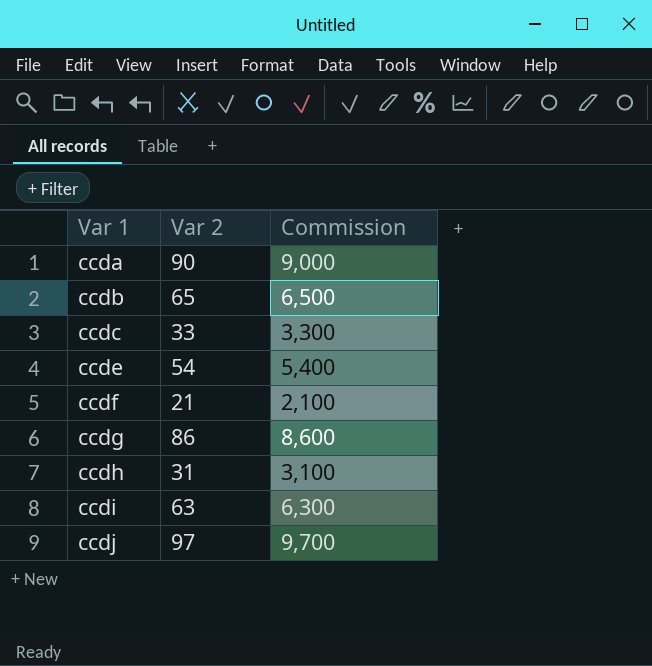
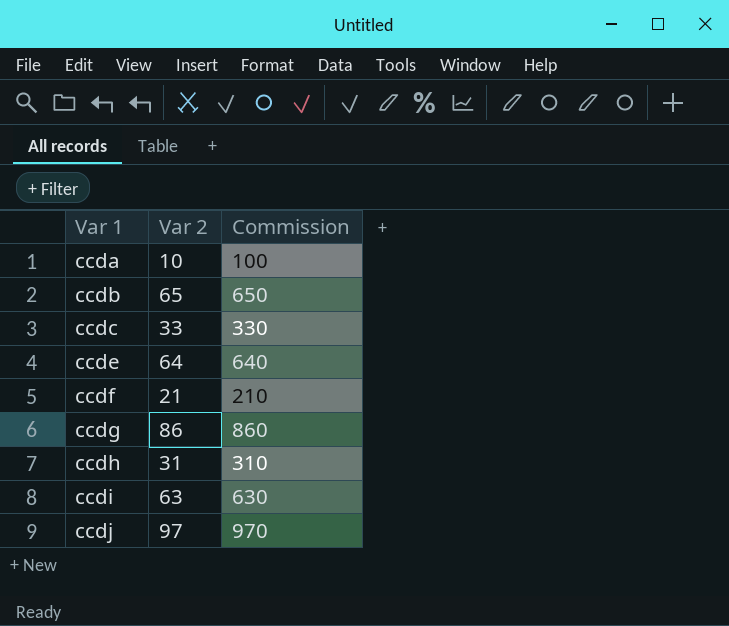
column Commission | formula: [Var 2] * 100 -> [Var 2] * 10
ccda | Var 2: 90 -> 10
ccde | Var 2: 54 -> 64

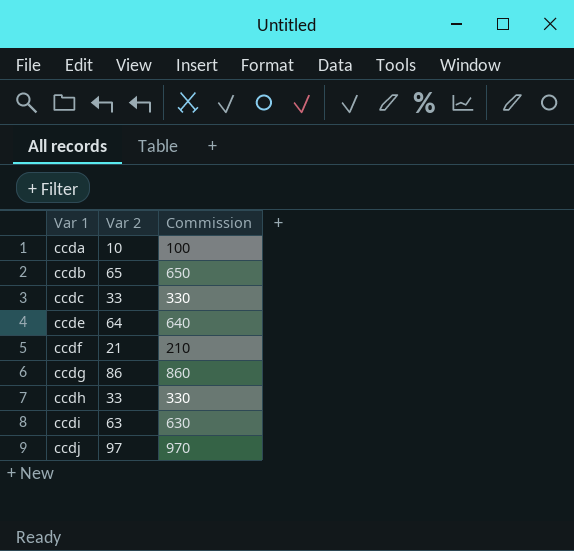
ccdh | Var 2: 31 -> 33
ccdh | Commission: 310 -> 330

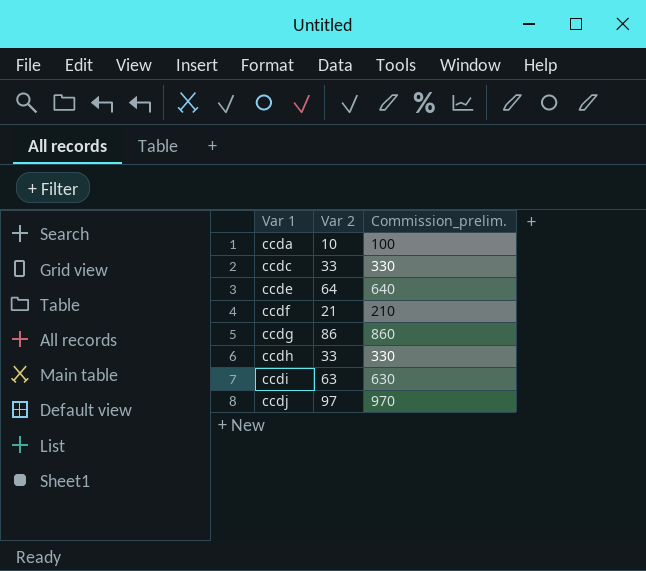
column name: Commission -> Commission_prelim.
row ccdb: 65 | 650 -> none

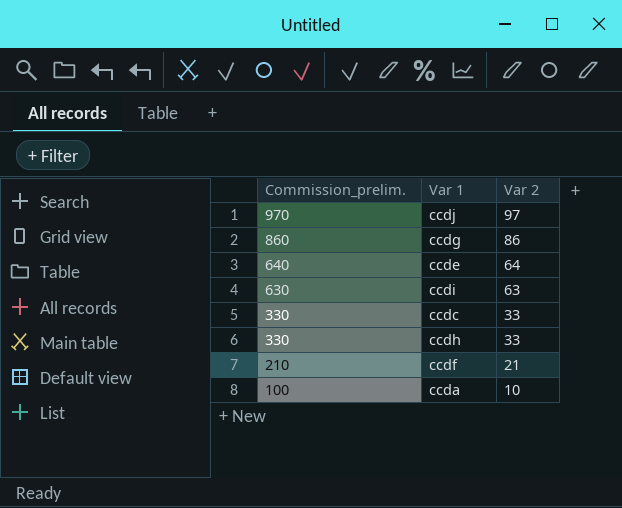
row order: Var 1 ascending -> Commission_prelim. descending
column Commission_prelim. | position: 3 -> 1

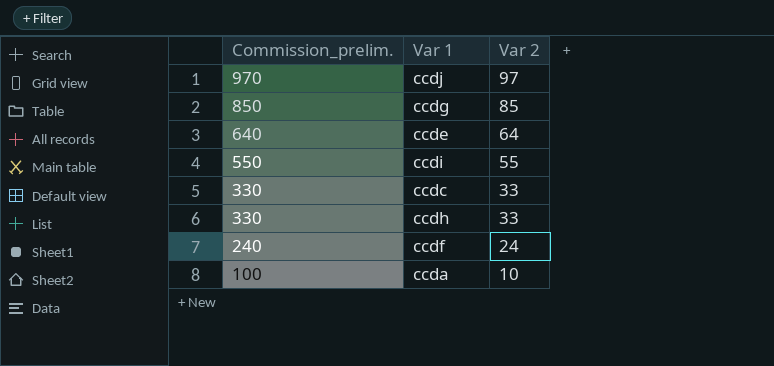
ccdg | Commission_prelim.: 860 -> 850
ccdg | Var 2: 86 -> 85
ccdi | Commission_prelim.: 630 -> 550
ccdi | Var 2: 63 -> 55
ccdf | Commission_prelim.: 210 -> 240
ccdf | Var 2: 21 -> 24

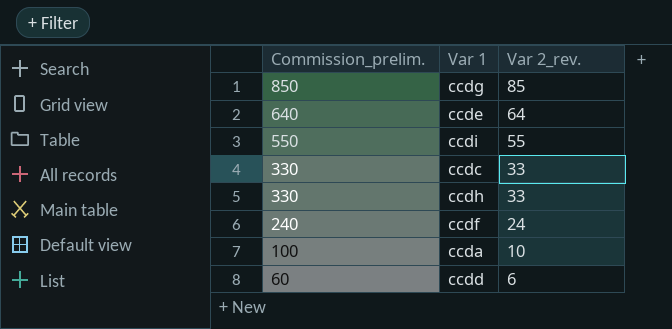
column name: Var 2 -> Var 2_rev.
row ccdj: 970 | 97 -> none
row ccdd: none -> 60 | 6

